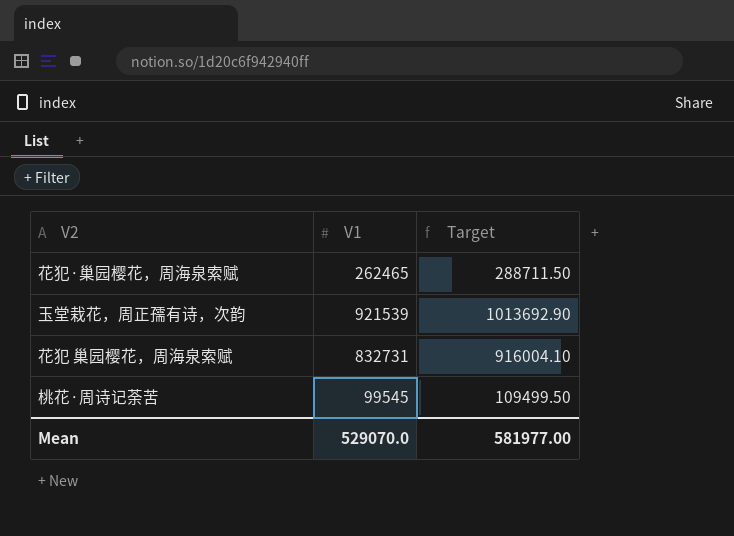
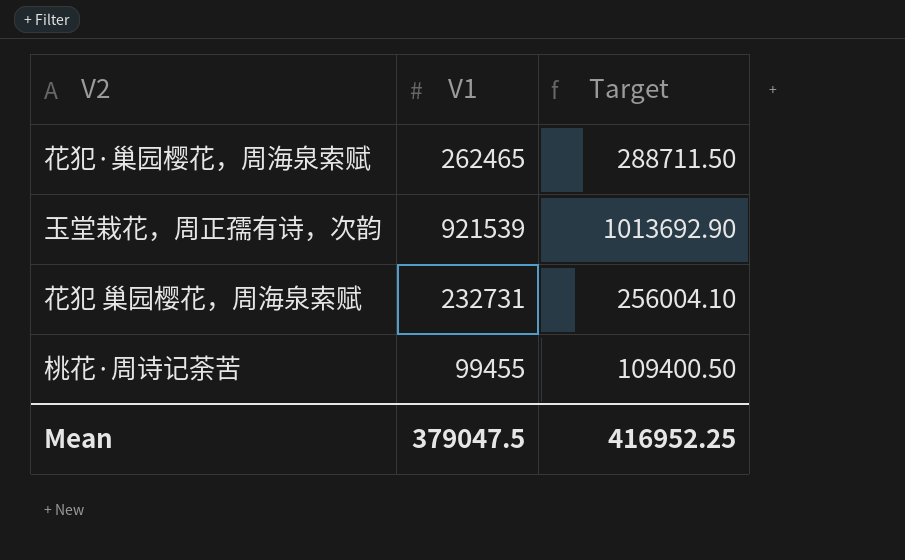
花犯 巢园樱花，周海泉索赋 | V1: 832731 -> 232731
花犯 巢园樱花，周海泉索赋 | Target: 916004.10 -> 256004.10
桃花·周诗记荼苦 | V1: 99545 -> 99455
桃花·周诗记荼苦 | Target: 109499.50 -> 109400.50
Mean | V1: 529070.0 -> 379047.5
Mean | Target: 581977.00 -> 416952.25

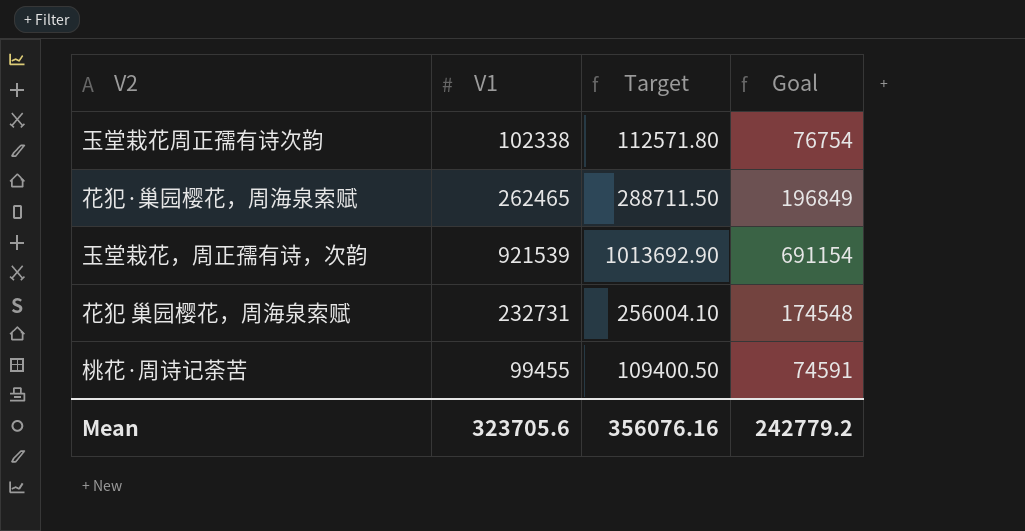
column Goal | formula: none -> [V1] * 0.75
row 玉堂栽花周正孺有诗次韵: none -> 102338 | 112571.80 | 76754
Mean | V1: 379047.5 -> 323705.6
Mean | Target: 416952.25 -> 356076.16

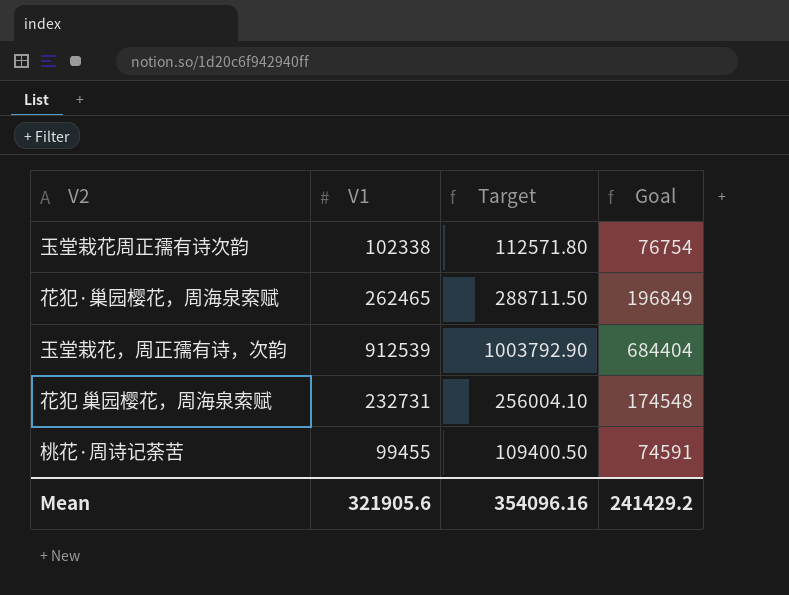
玉堂栽花，周正孺有诗，次韵 | V1: 921539 -> 912539
玉堂栽花，周正孺有诗，次韵 | Target: 1013692.90 -> 1003792.90
玉堂栽花，周正孺有诗，次韵 | Goal: 691154 -> 684404
Mean | V1: 323705.6 -> 321905.6
Mean | Target: 356076.16 -> 354096.16
Mean | Goal: 242779.2 -> 241429.2

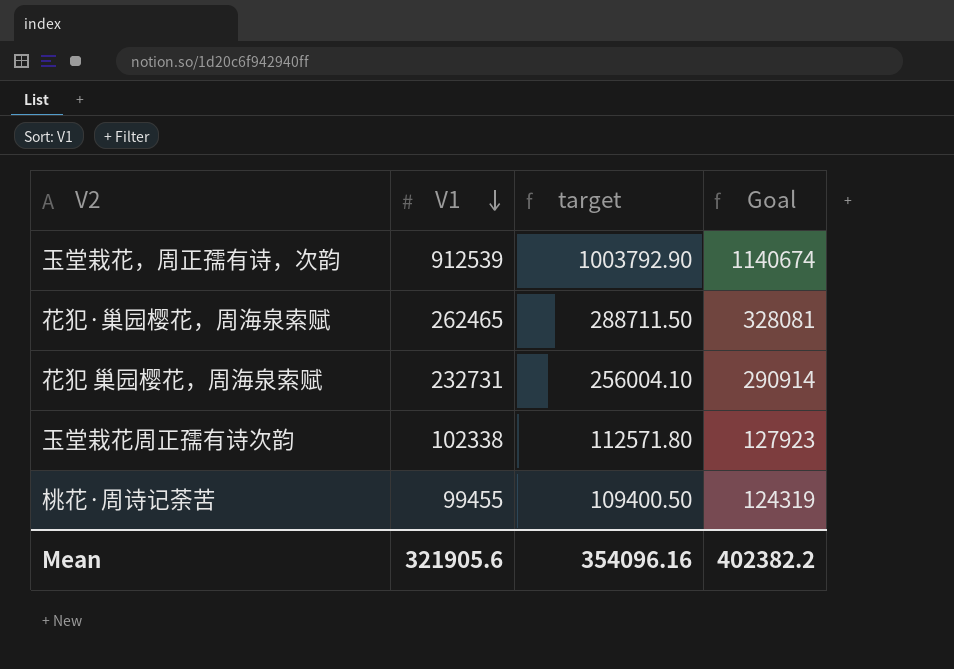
row order: none -> V1 descending
column name: Target -> target
column Goal | formula: [V1] * 0.75 -> [V1] * 1.25
Mean | Goal: 241429.2 -> 402382.2

